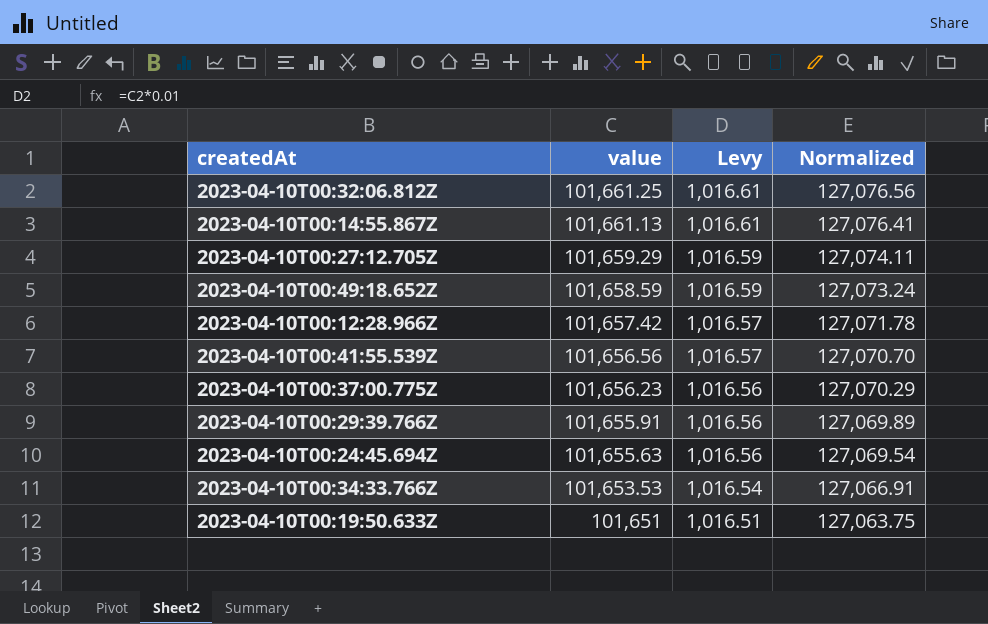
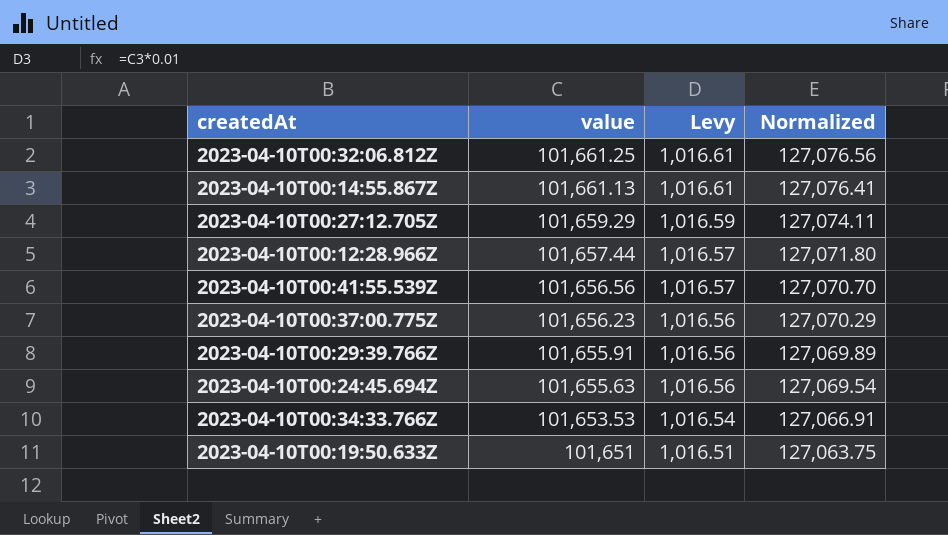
row 2023-04-10T00:49:18.652Z: 101,658.59 | 1,016.59 | 127,073.24 -> none
2023-04-10T00:12:28.966Z | value: 101,657.42 -> 101,657.44
2023-04-10T00:12:28.966Z | Normalized: 127,071.78 -> 127,071.80

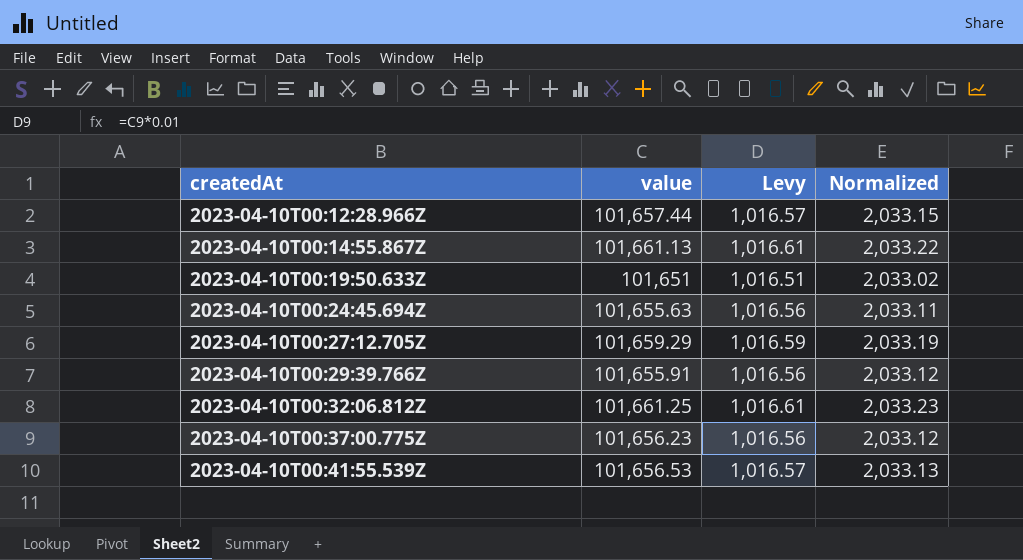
row order: value descending -> createdAt ascending
column Normalized | formula: [value] * 1.25 -> [value] * 0.02
row 2023-04-10T00:34:33.766Z: 101,653.53 | 1,016.54 | 127,066.91 -> none
2023-04-10T00:41:55.539Z | value: 101,656.56 -> 101,656.53

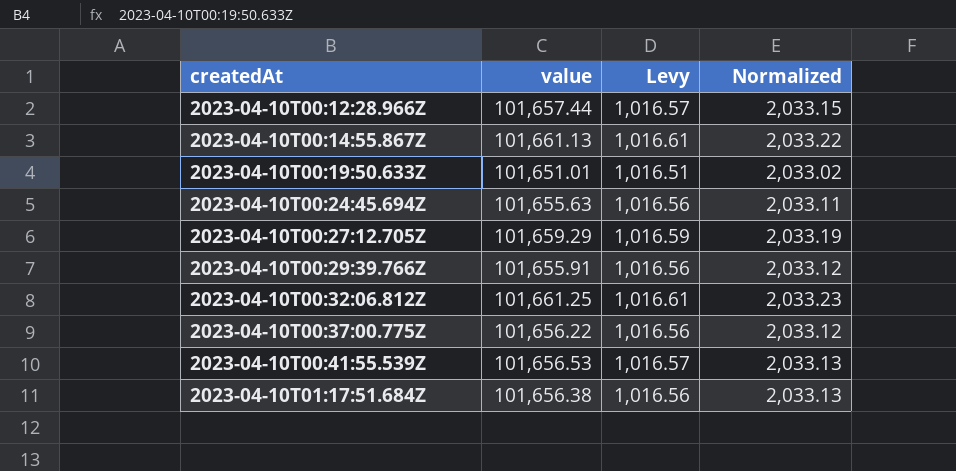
2023-04-10T00:19:50.633Z | value: 101,651 -> 101,651.01
2023-04-10T00:37:00.775Z | value: 101,656.23 -> 101,656.22
row 2023-04-10T01:17:51.684Z: none -> 101,656.38 | 1,016.56 | 2,033.13

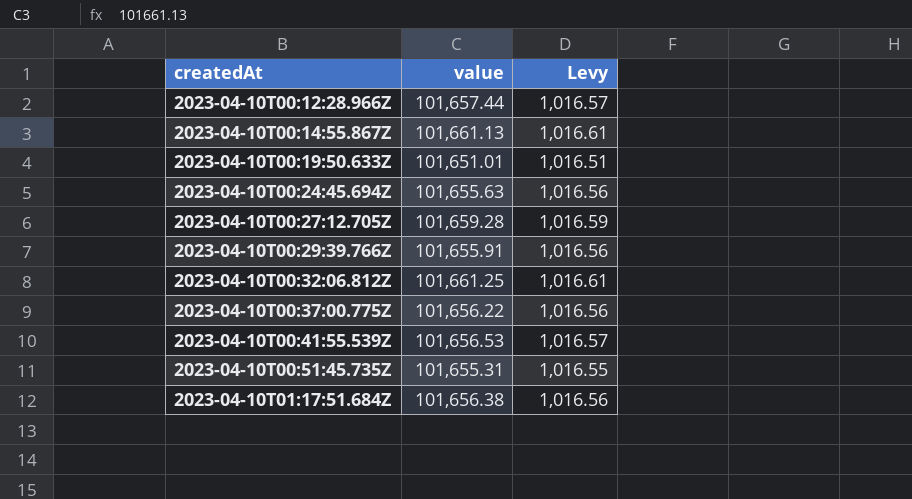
column Normalized | formula: [value] * 0.02 -> none
2023-04-10T00:27:12.705Z | value: 101,659.29 -> 101,659.28
row 2023-04-10T00:51:45.735Z: none -> 101,655.31 | 1,016.55

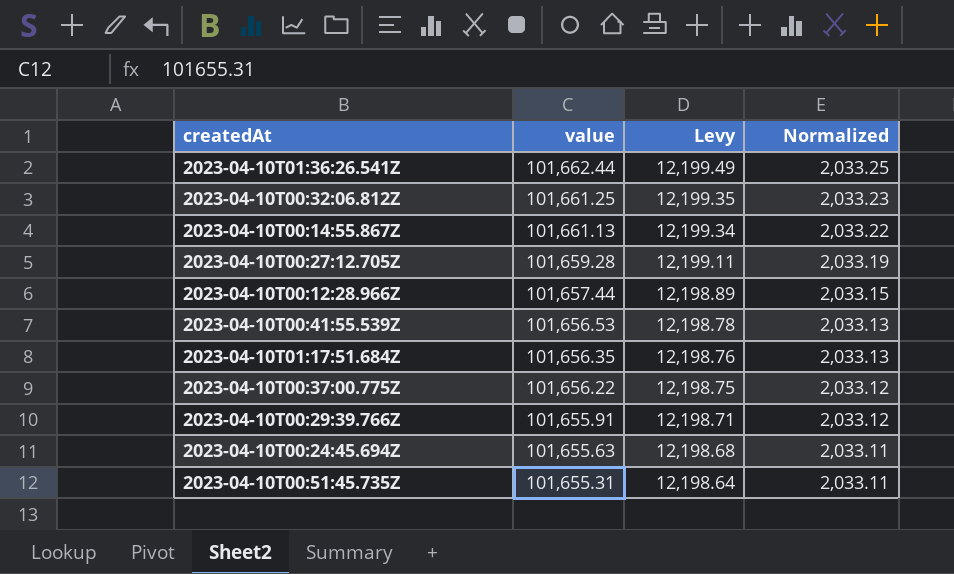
row order: createdAt ascending -> value descending
column Levy | formula: [value] * 0.01 -> [value] * 0.12
column Normalized | formula: none -> [value] * 0.02
row 2023-04-10T00:19:50.633Z: 101,651.01 | 1,016.51 -> none
row 2023-04-10T01:36:26.541Z: none -> 101,662.44 | 12,199.49 | 2,033.25
2023-04-10T01:17:51.684Z | value: 101,656.38 -> 101,656.35

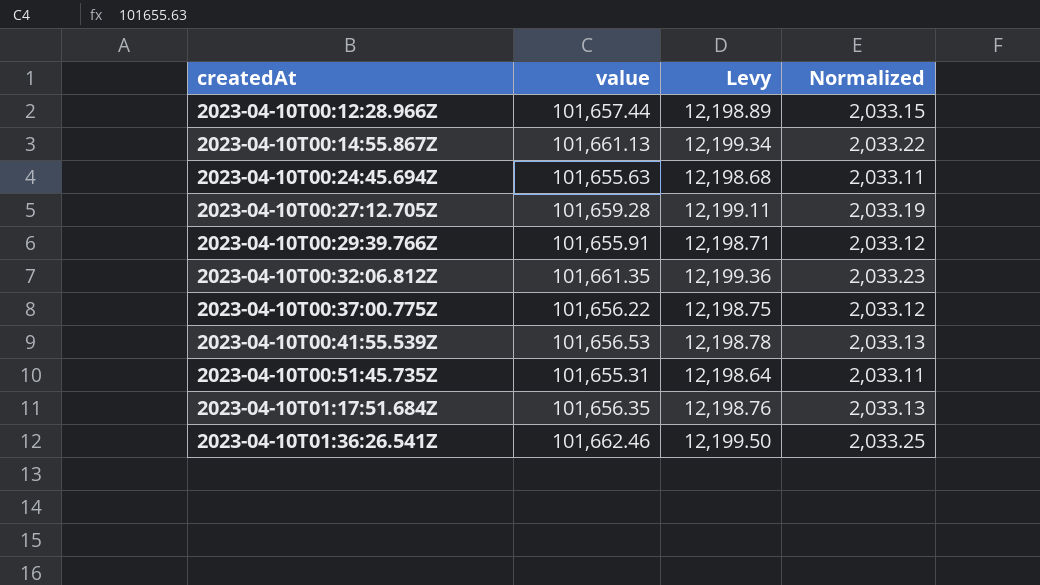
row order: value descending -> createdAt ascending
2023-04-10T00:32:06.812Z | value: 101,661.25 -> 101,661.35
2023-04-10T00:32:06.812Z | Levy: 12,199.35 -> 12,199.36
2023-04-10T01:36:26.541Z | value: 101,662.44 -> 101,662.46
2023-04-10T01:36:26.541Z | Levy: 12,199.49 -> 12,199.50

